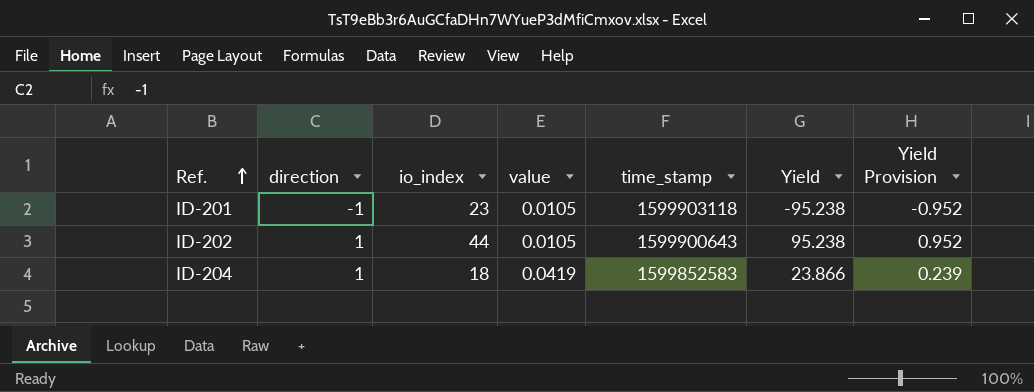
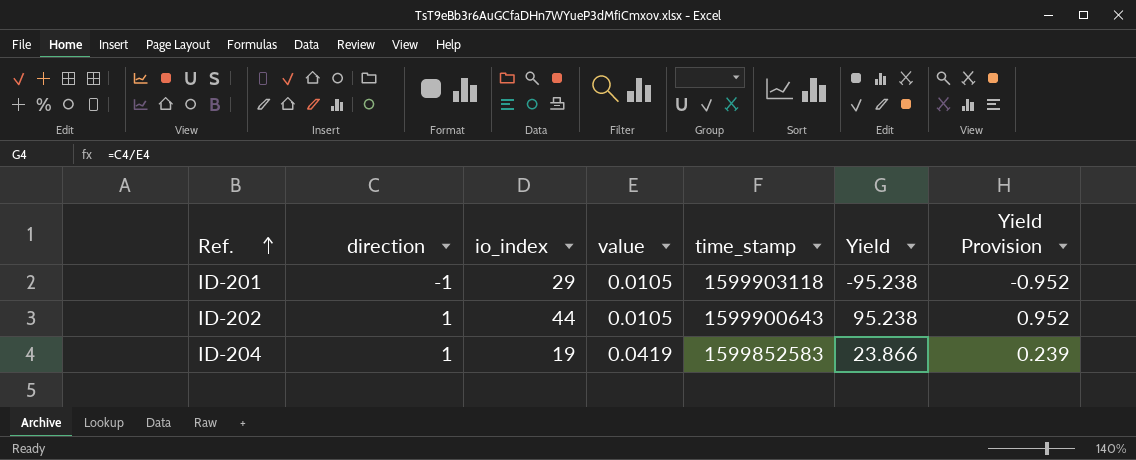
ID-201 | io_index: 23 -> 29
ID-204 | io_index: 18 -> 19

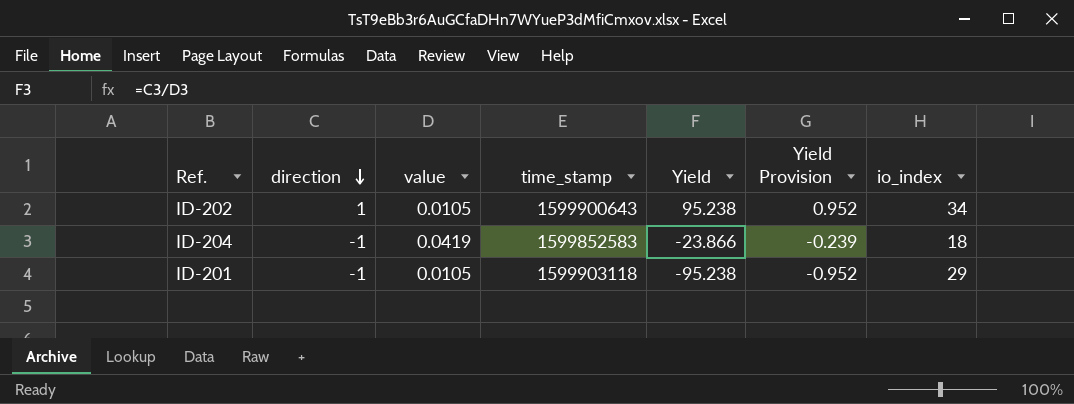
row order: Ref. ascending -> direction descending
column io_index | position: 3 -> 7
ID-202 | io_index: 44 -> 34
ID-204 | direction: 1 -> -1
ID-204 | Yield: 23.866 -> -23.866
ID-204 | Yield Provision: 0.239 -> -0.239
ID-204 | io_index: 19 -> 18

